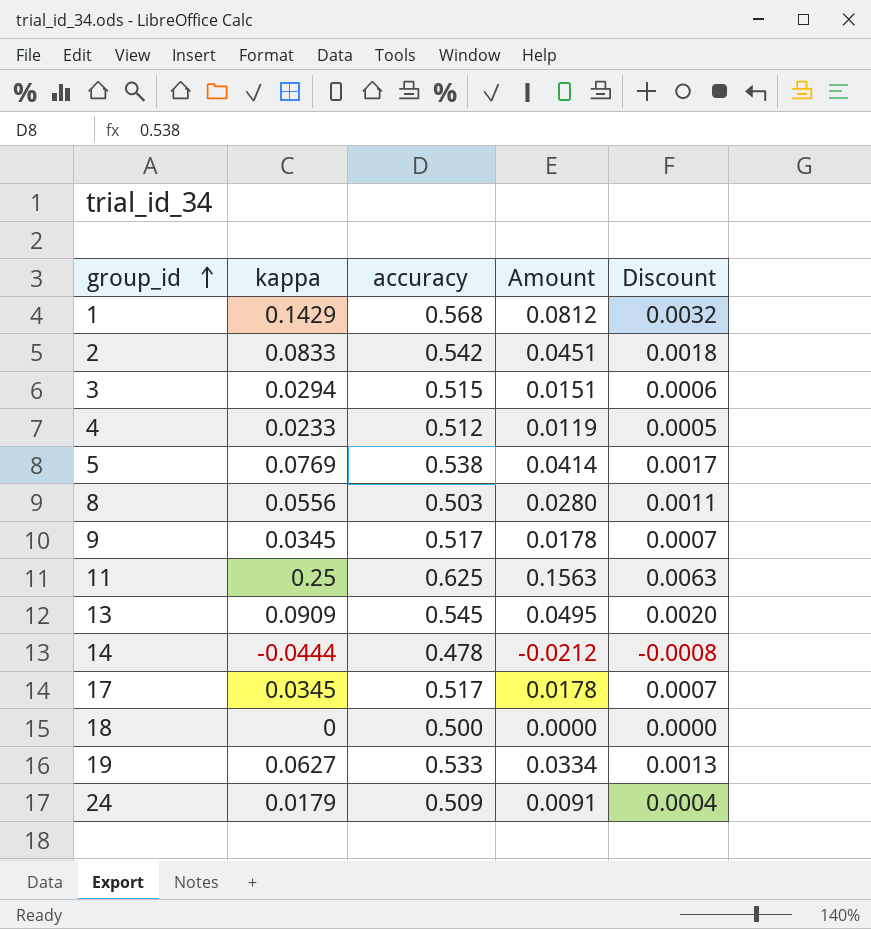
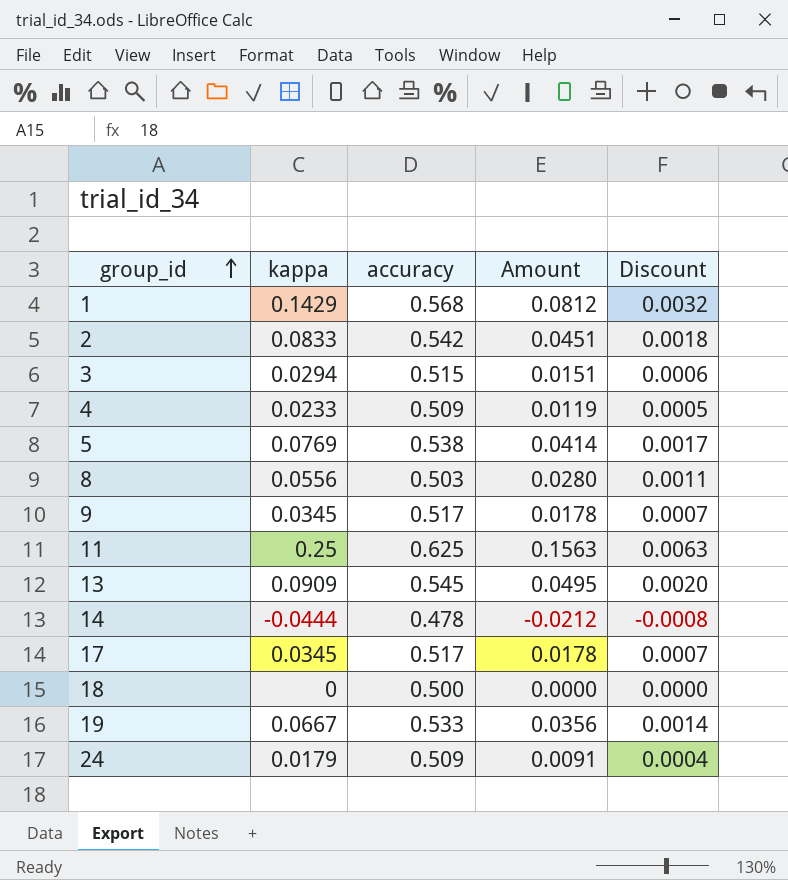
4 | accuracy: 0.512 -> 0.509
19 | kappa: 0.0627 -> 0.0667
19 | Amount: 0.0334 -> 0.0356
19 | Discount: 0.0013 -> 0.0014

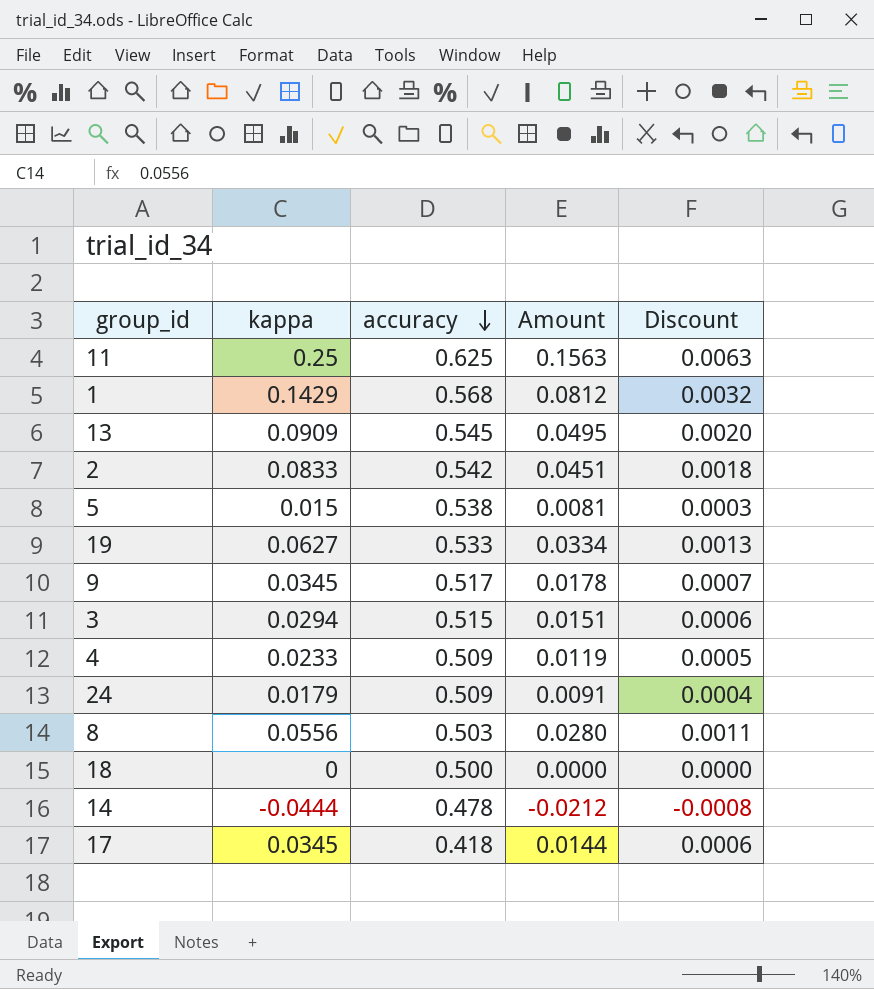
row order: group_id ascending -> accuracy descending
5 | kappa: 0.0769 -> 0.015
5 | Amount: 0.0414 -> 0.0081
5 | Discount: 0.0017 -> 0.0003
19 | kappa: 0.0667 -> 0.0627
19 | Amount: 0.0356 -> 0.0334
19 | Discount: 0.0014 -> 0.0013
17 | accuracy: 0.517 -> 0.418
17 | Amount: 0.0178 -> 0.0144
17 | Discount: 0.0007 -> 0.0006

